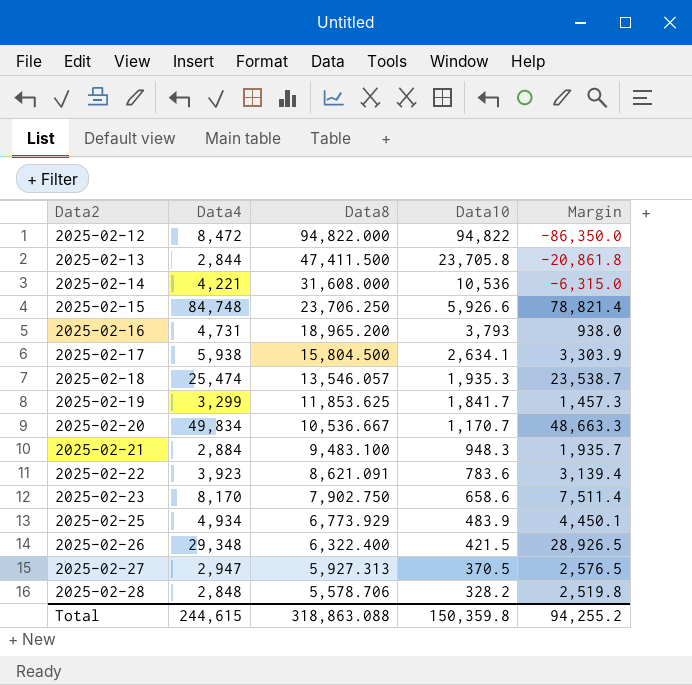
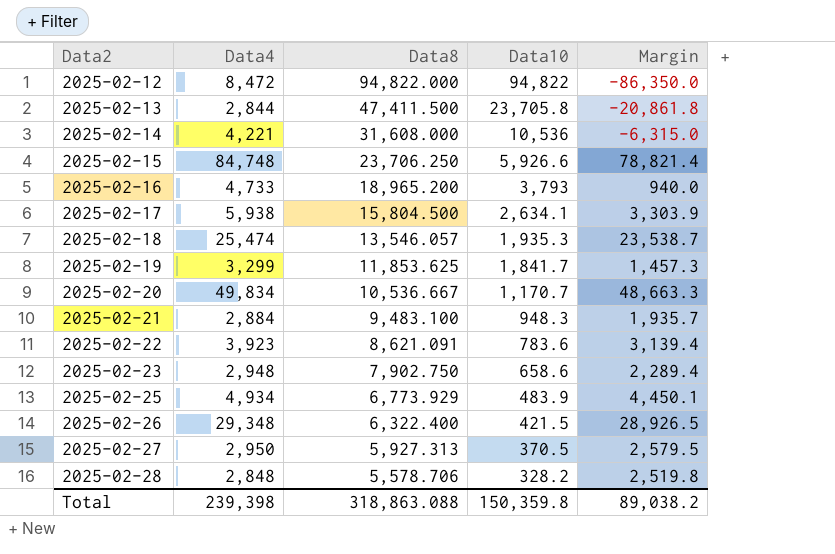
2025-02-16 | Data4: 4,731 -> 4,733
2025-02-16 | Margin: 938.0 -> 940.0
2025-02-23 | Data4: 8,170 -> 2,948
2025-02-23 | Margin: 7,511.4 -> 2,289.4
2025-02-27 | Data4: 2,947 -> 2,950
2025-02-27 | Margin: 2,576.5 -> 2,579.5
Total | Data4: 244,615 -> 239,398
Total | Margin: 94,255.2 -> 89,038.2

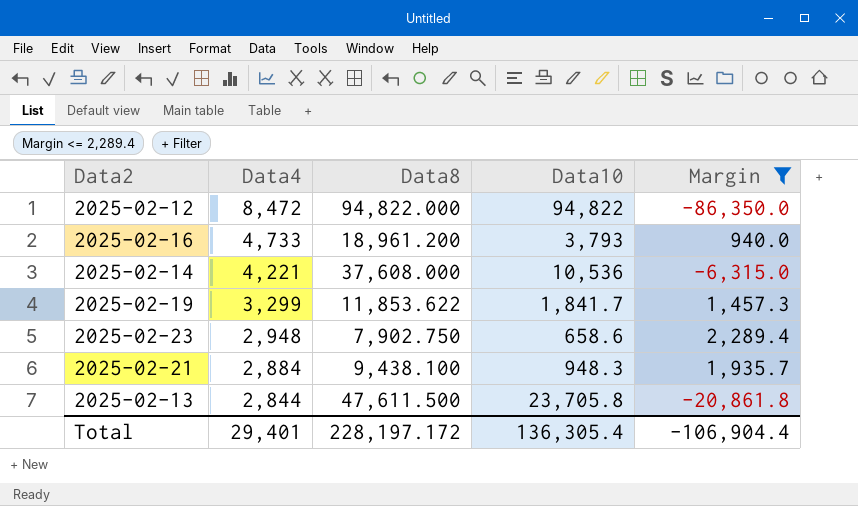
filter: none -> Margin <= 2,289.4
row order: Data2 ascending -> Data4 descending
2025-02-16 | Data8: 18,965.200 -> 18,961.200
2025-02-14 | Data8: 31,608.000 -> 37,608.000
2025-02-19 | Data8: 11,853.625 -> 11,853.622
2025-02-21 | Data8: 9,483.100 -> 9,438.100
2025-02-13 | Data8: 47,411.500 -> 47,611.500
Total | Data4: 239,398 -> 29,401
Total | Data8: 318,863.088 -> 228,197.172
Total | Data10: 150,359.8 -> 136,305.4
Total | Margin: 89,038.2 -> -106,904.4

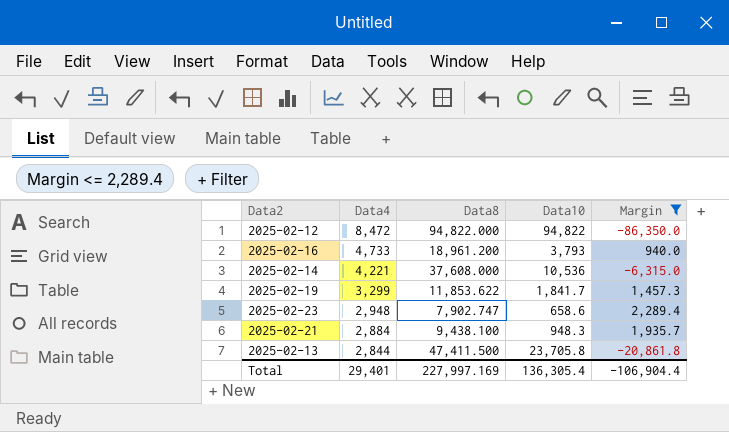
2025-02-23 | Data8: 7,902.750 -> 7,902.747
2025-02-13 | Data8: 47,611.500 -> 47,411.500
Total | Data8: 228,197.172 -> 227,997.169

